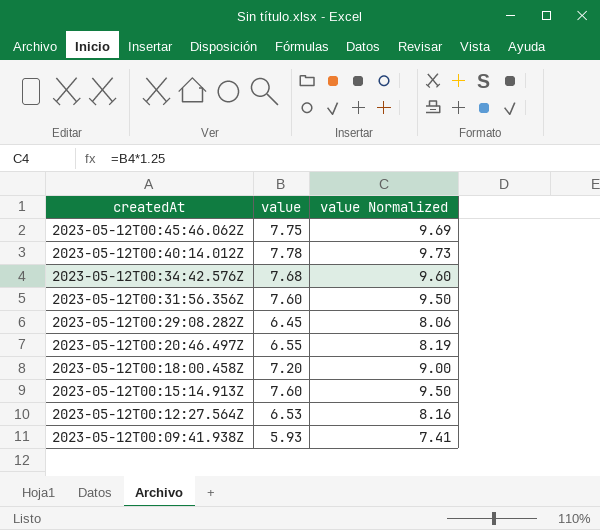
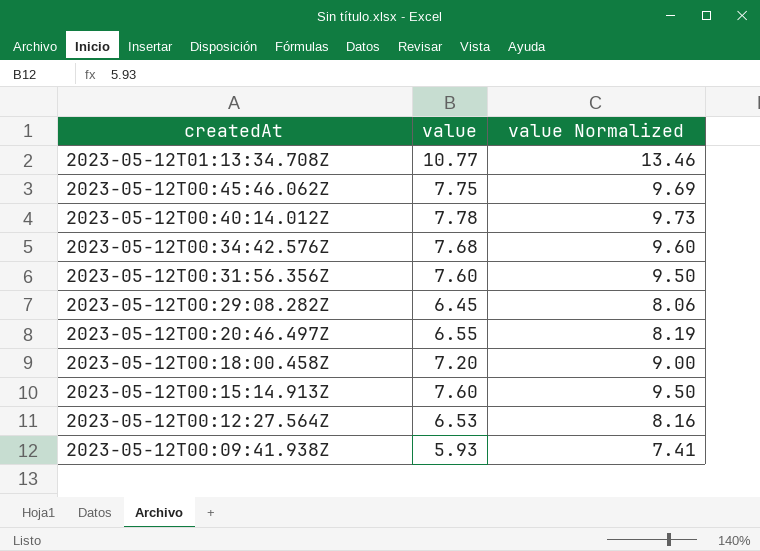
row 2023-05-12T01:13:34.708Z: none -> 10.77 | 13.46

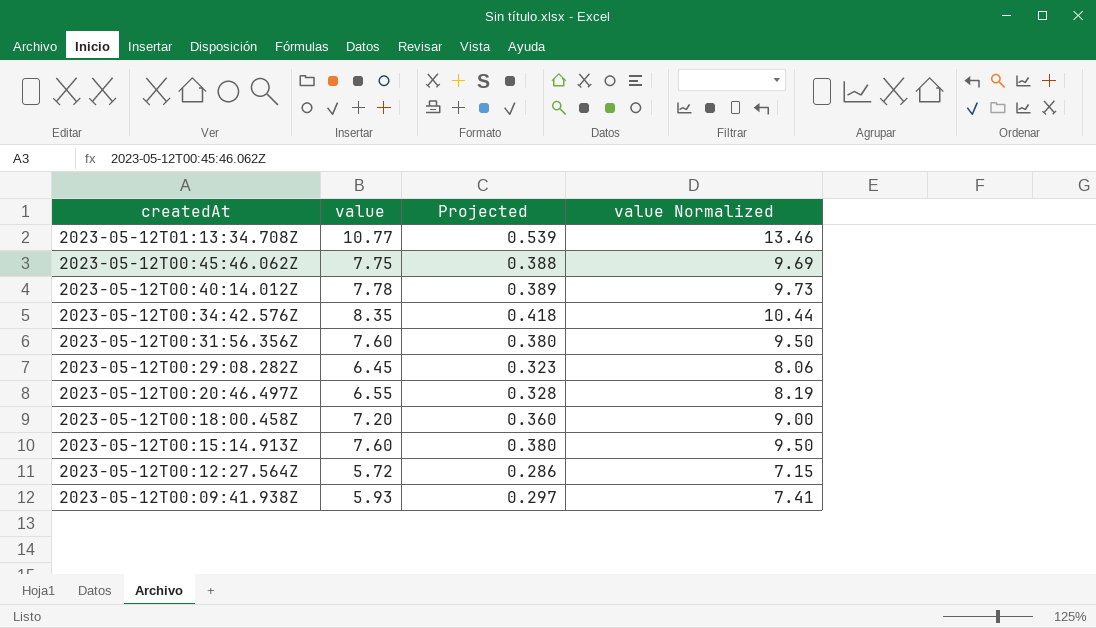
column Projected | formula: none -> [value] * 0.05
2023-05-12T00:34:42.576Z | value: 7.68 -> 8.35
2023-05-12T00:34:42.576Z | value Normalized: 9.60 -> 10.44
2023-05-12T00:12:27.564Z | value: 6.53 -> 5.72
2023-05-12T00:12:27.564Z | value Normalized: 8.16 -> 7.15

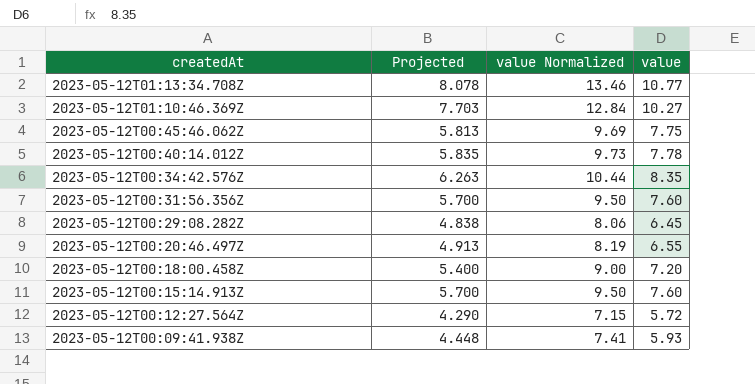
column Projected | formula: [value] * 0.05 -> [value] * 0.75
column value | position: 2 -> 4
row 2023-05-12T01:10:46.369Z: none -> 7.703 | 12.84 | 10.27

